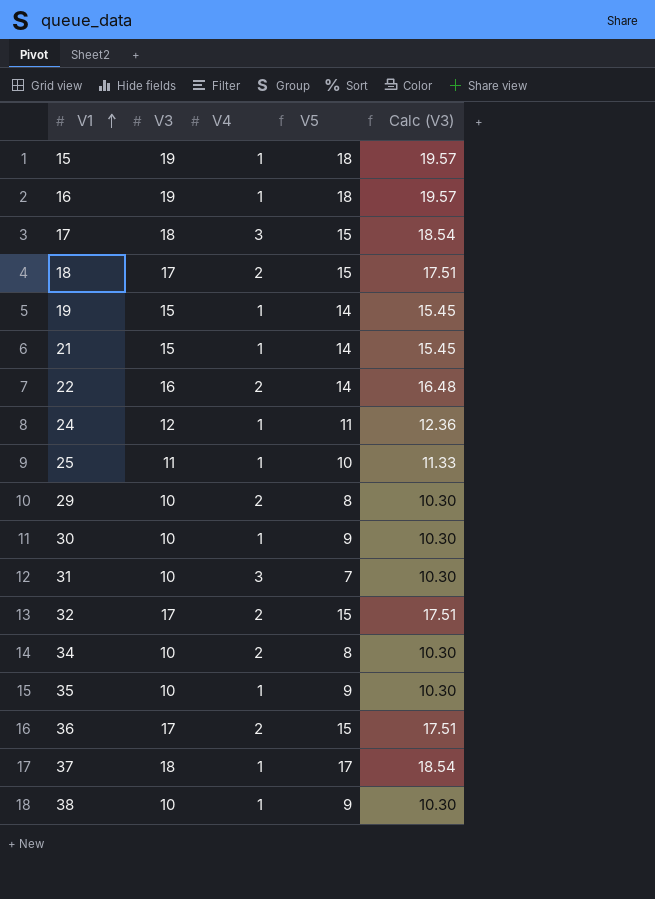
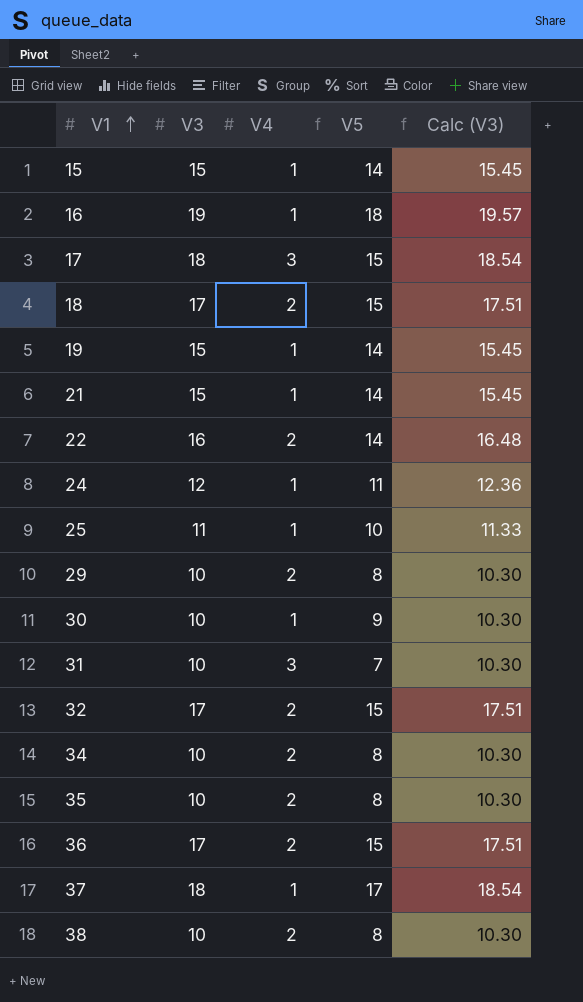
15 | V3: 19 -> 15
15 | V5: 18 -> 14
15 | Calc (V3): 19.57 -> 15.45
35 | V4: 1 -> 2
35 | V5: 9 -> 8
38 | V4: 1 -> 2
38 | V5: 9 -> 8

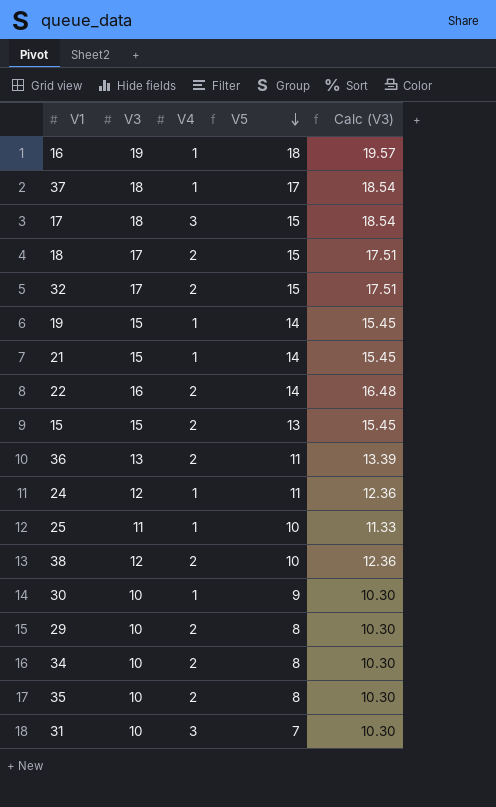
row order: V1 ascending -> V5 descending
15 | V4: 1 -> 2
15 | V5: 14 -> 13
36 | V3: 17 -> 13
36 | V5: 15 -> 11
36 | Calc (V3): 17.51 -> 13.39
38 | V3: 10 -> 12
38 | V5: 8 -> 10
38 | Calc (V3): 10.30 -> 12.36

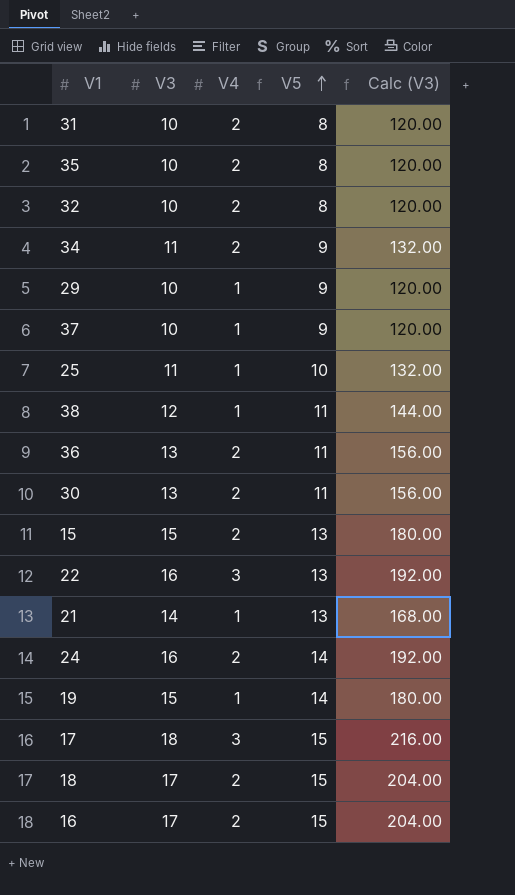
row order: V5 descending -> V5 ascending
column Calc (V3) | formula: [V3] * 1.03 -> [V3] * 12
31 | V4: 3 -> 2
31 | V5: 7 -> 8
32 | V3: 17 -> 10
32 | V5: 15 -> 8
34 | V3: 10 -> 11
34 | V5: 8 -> 9
29 | V4: 2 -> 1
29 | V5: 8 -> 9
37 | V3: 18 -> 10
37 | V5: 17 -> 9
38 | V4: 2 -> 1
38 | V5: 10 -> 11
30 | V3: 10 -> 13
30 | V4: 1 -> 2
30 | V5: 9 -> 11
22 | V4: 2 -> 3
22 | V5: 14 -> 13
21 | V3: 15 -> 14
21 | V5: 14 -> 13
24 | V3: 12 -> 16
24 | V4: 1 -> 2
24 | V5: 11 -> 14
16 | V3: 19 -> 17
16 | V4: 1 -> 2
16 | V5: 18 -> 15

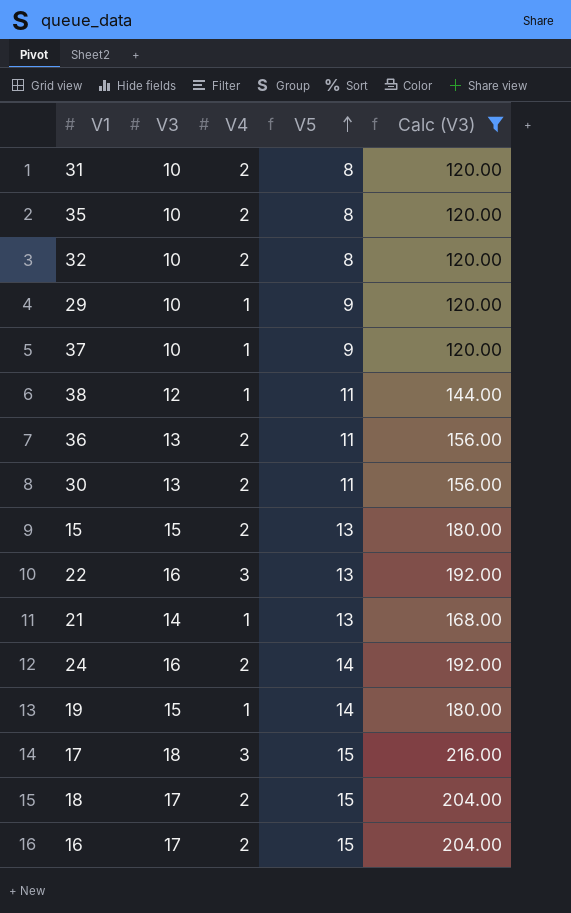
filter: none -> Calc (V3) != 132.00

